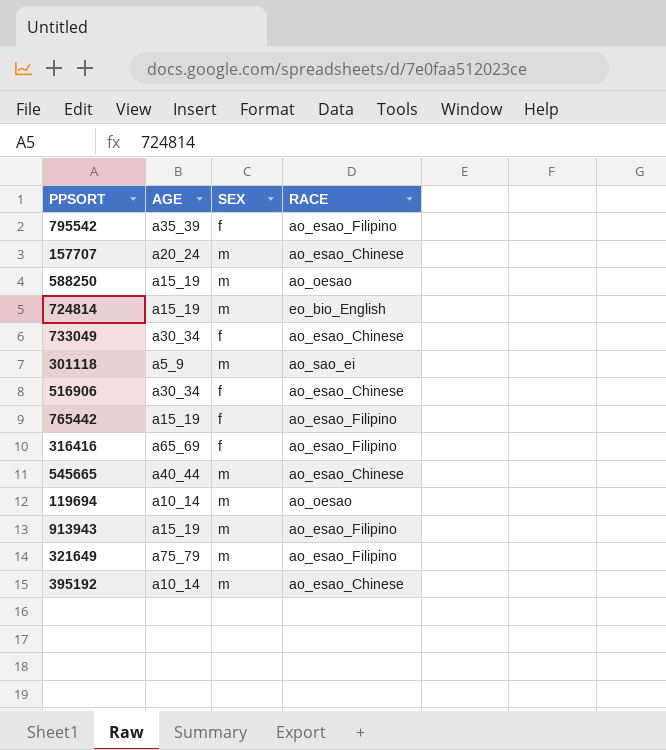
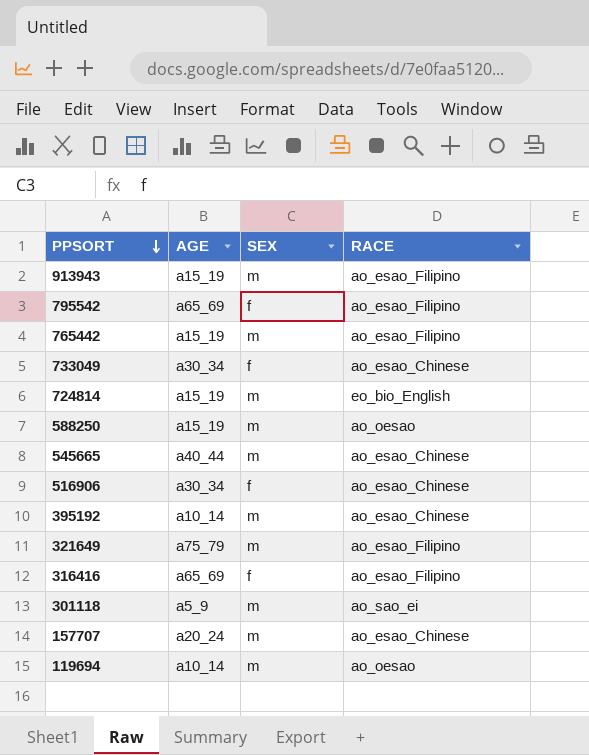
row order: none -> PPSORT descending
795542 | AGE: a35_39 -> a65_69
765442 | SEX: f -> m

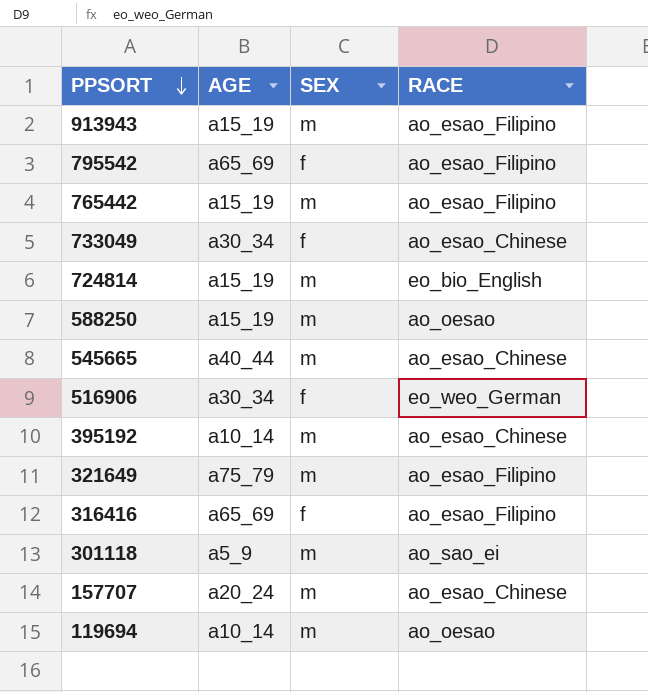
516906 | RACE: ao_esao_Chinese -> eo_weo_German

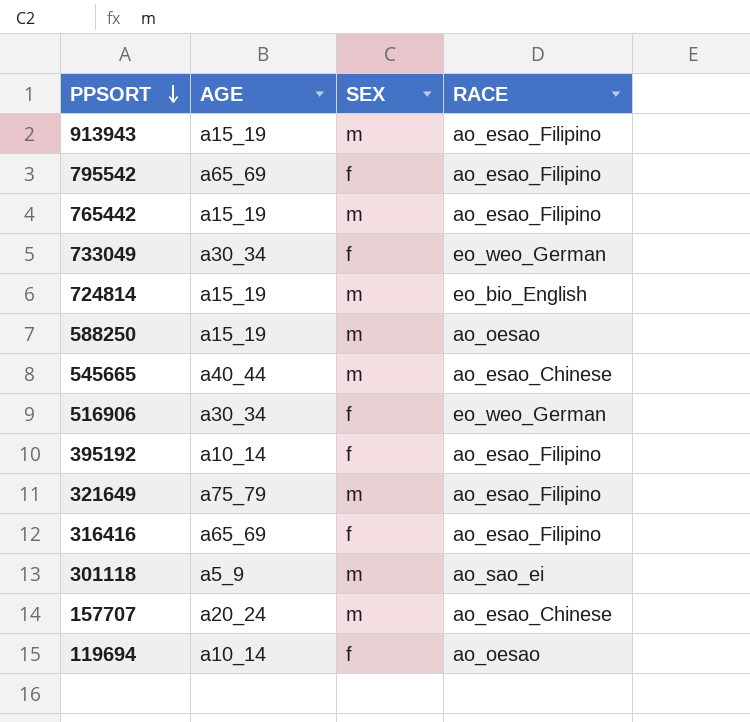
733049 | RACE: ao_esao_Chinese -> eo_weo_German
395192 | SEX: m -> f
395192 | RACE: ao_esao_Chinese -> ao_esao_Filipino
119694 | SEX: m -> f

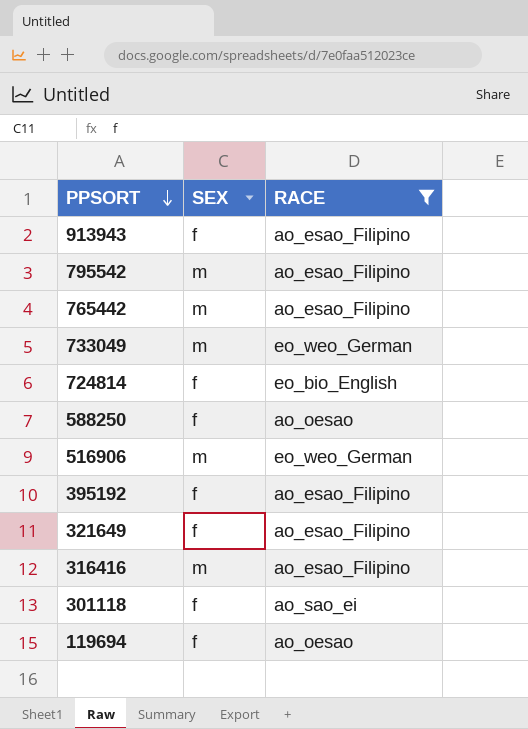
filter: none -> RACE != ao_esao_Chinese
column AGE | position: 2 -> none
913943 | SEX: m -> f
795542 | SEX: f -> m
733049 | SEX: f -> m
724814 | SEX: m -> f
588250 | SEX: m -> f
516906 | SEX: f -> m
321649 | SEX: m -> f
316416 | SEX: f -> m
301118 | SEX: m -> f

